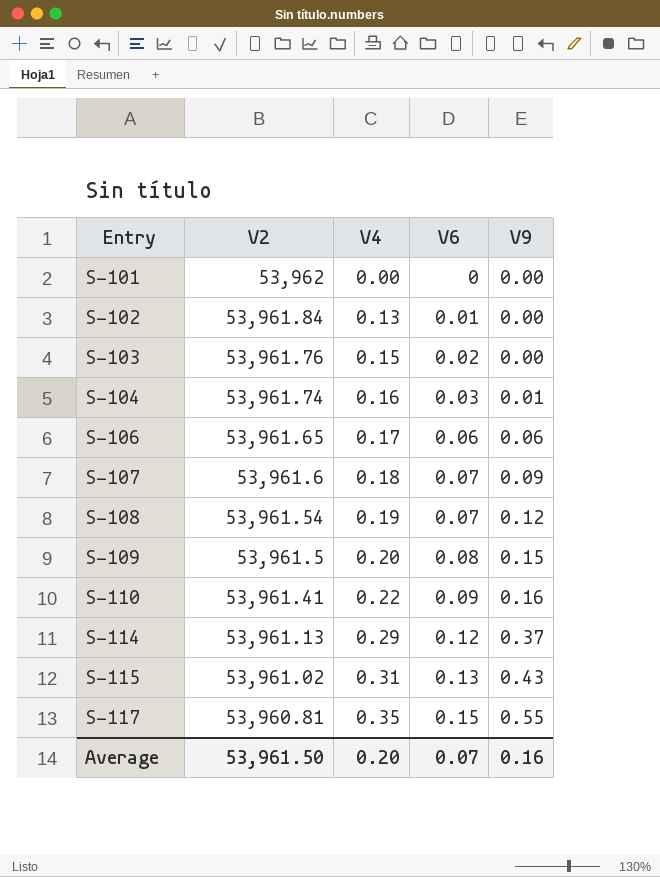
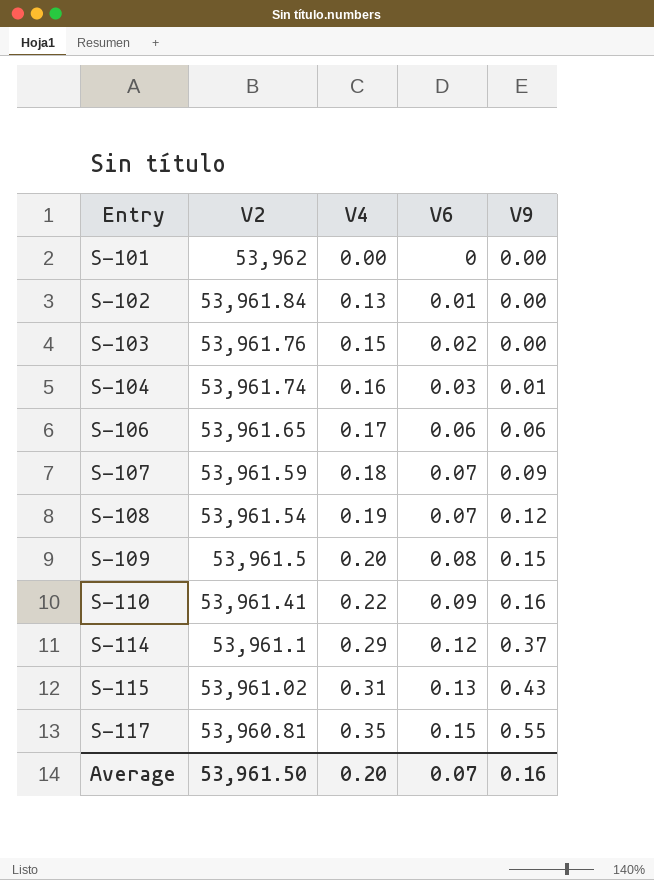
S-107 | V2: 53,961.6 -> 53,961.59
S-114 | V2: 53,961.13 -> 53,961.1

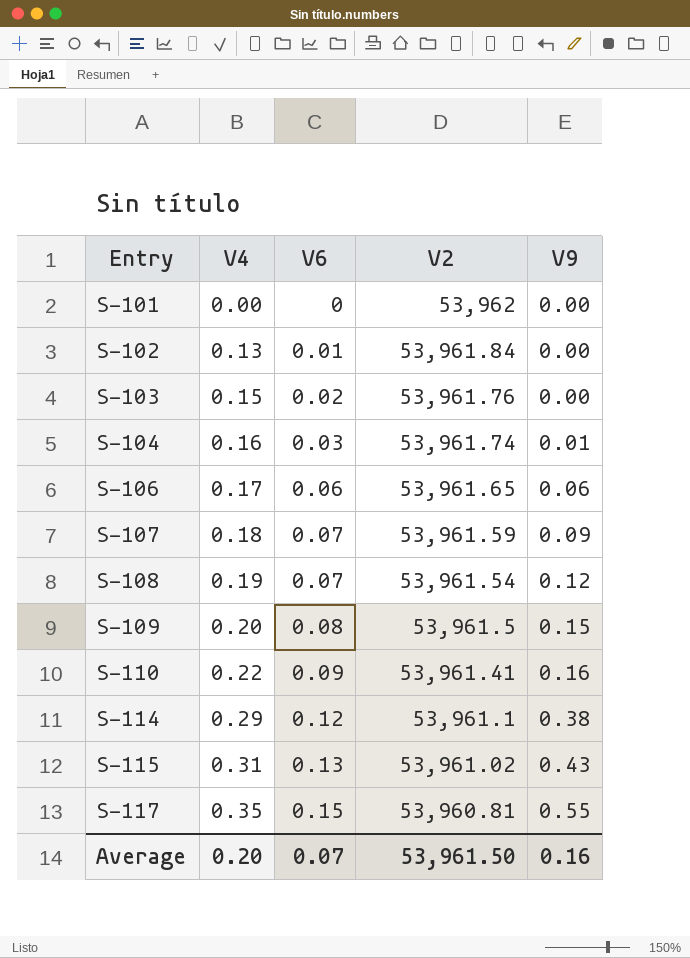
column V2 | position: 2 -> 4
S-114 | V9: 0.37 -> 0.38

